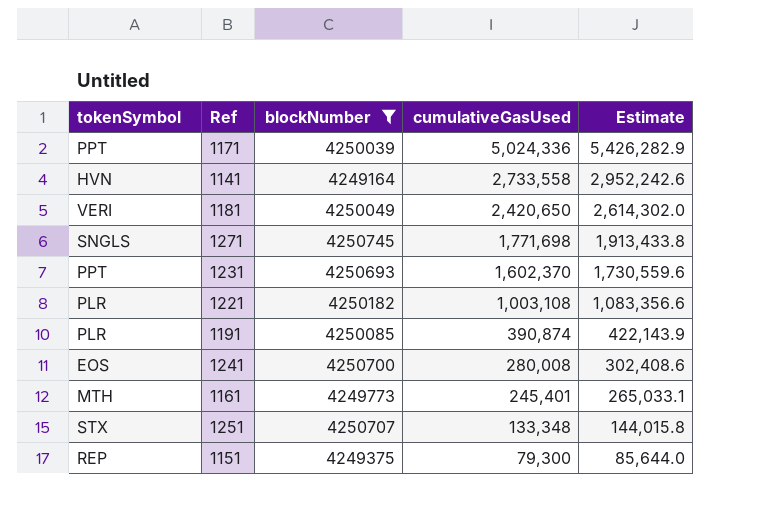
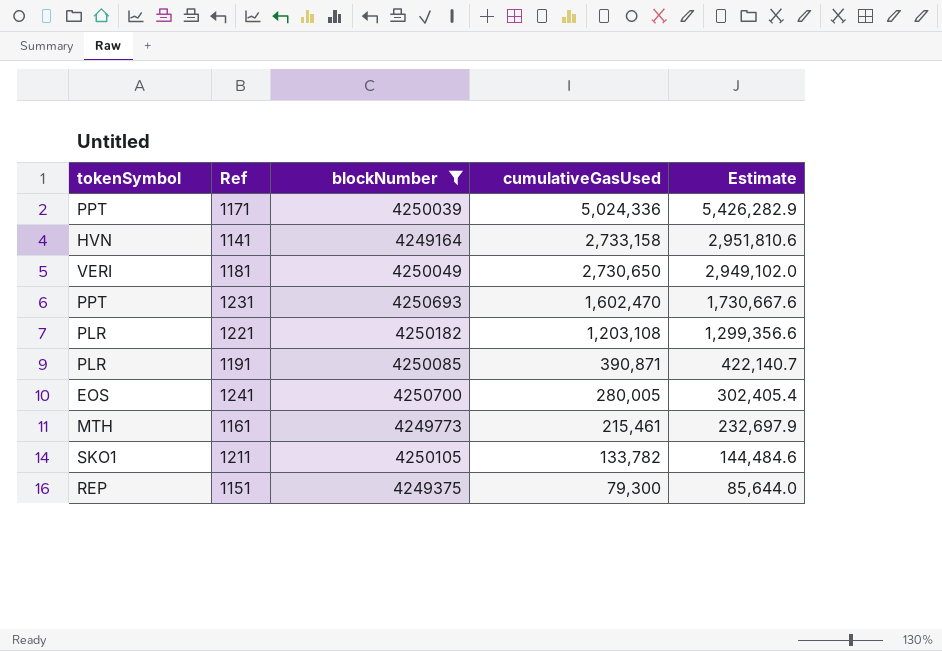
row 1271: SNGLS | 4250745 | 1,771,698 | 1,913,433.8 -> none
row 1251: STX | 4250707 | 133,348 | 144,015.8 -> none
1141 | cumulativeGasUsed: 2,733,558 -> 2,733,158
1141 | Estimate: 2,952,242.6 -> 2,951,810.6
1181 | cumulativeGasUsed: 2,420,650 -> 2,730,650
1181 | Estimate: 2,614,302.0 -> 2,949,102.0
1231 | cumulativeGasUsed: 1,602,370 -> 1,602,470
1231 | Estimate: 1,730,559.6 -> 1,730,667.6
1221 | cumulativeGasUsed: 1,003,108 -> 1,203,108
1221 | Estimate: 1,083,356.6 -> 1,299,356.6
1191 | cumulativeGasUsed: 390,874 -> 390,871
1191 | Estimate: 422,143.9 -> 422,140.7
1241 | cumulativeGasUsed: 280,008 -> 280,005
1241 | Estimate: 302,408.6 -> 302,405.4
1161 | cumulativeGasUsed: 245,401 -> 215,461
1161 | Estimate: 265,033.1 -> 232,697.9
row 1211: none -> SKO1 | 4250105 | 133,782 | 144,484.6

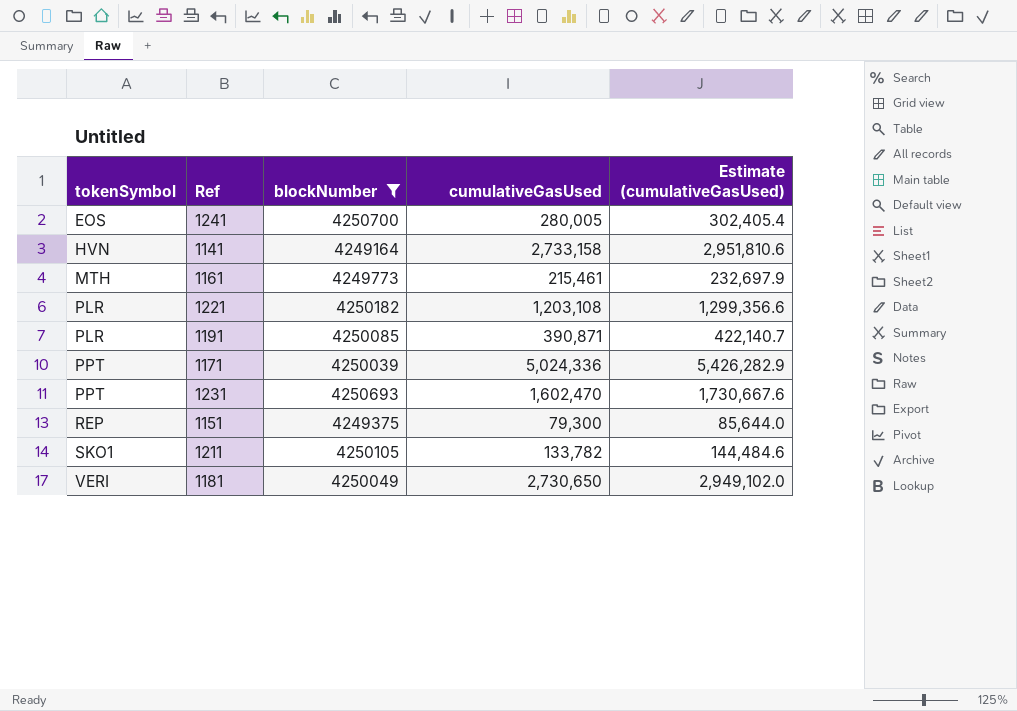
row order: cumulativeGasUsed descending -> tokenSymbol ascending
column name: Estimate -> Estimate (cumulativeGasUsed)

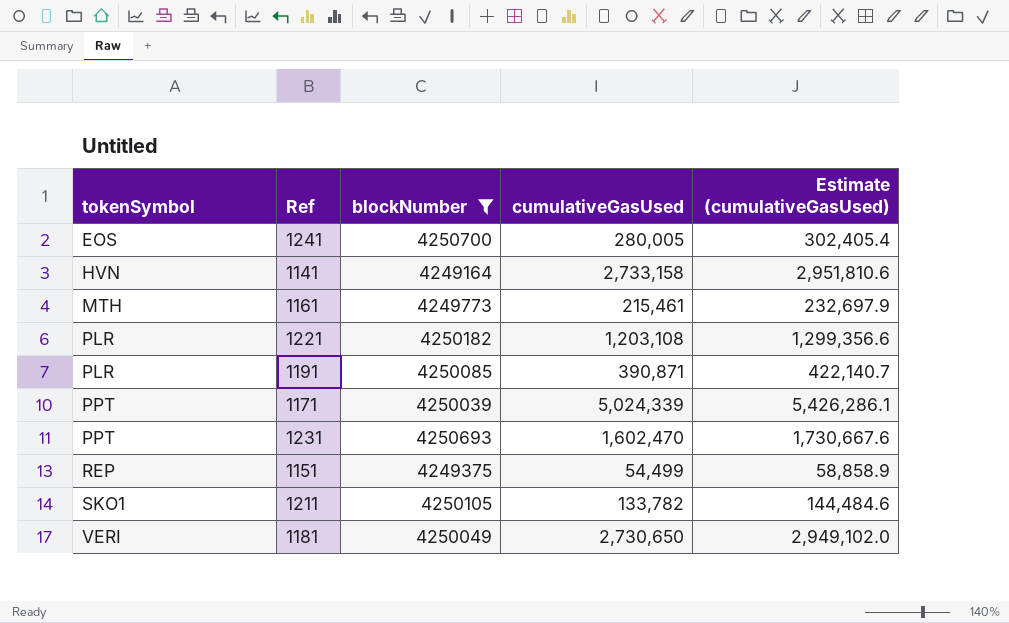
1171 | cumulativeGasUsed: 5,024,336 -> 5,024,339
1171 | Estimate (cumulativeGasUsed): 5,426,282.9 -> 5,426,286.1
1151 | cumulativeGasUsed: 79,300 -> 54,499
1151 | Estimate (cumulativeGasUsed): 85,644.0 -> 58,858.9

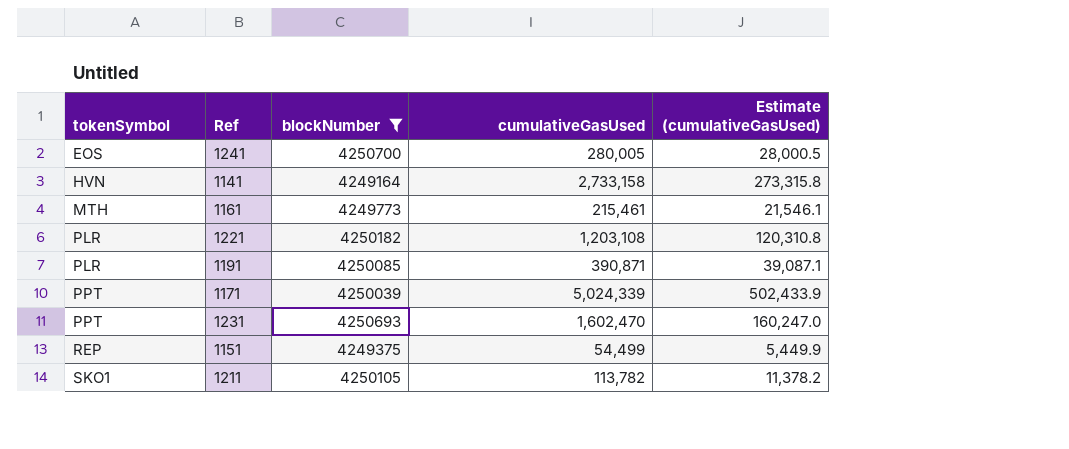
column Estimate (cumulativeGasUsed) | formula: [cumulativeGasUsed] * 1.08 -> [cumulativeGasUsed] * 0.1
row 1181: VERI | 4250049 | 2,730,650 | 2,949,102.0 -> none
1211 | cumulativeGasUsed: 133,782 -> 113,782

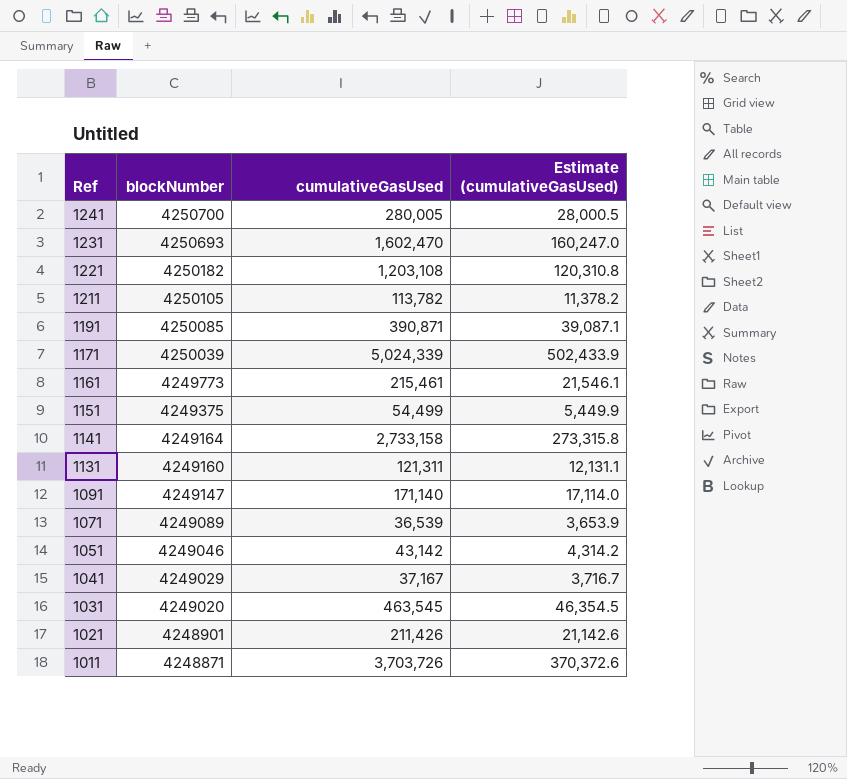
filter: blockNumber >= 4249164 -> none
row order: tokenSymbol ascending -> Ref descending
column tokenSymbol | position: 1 -> none

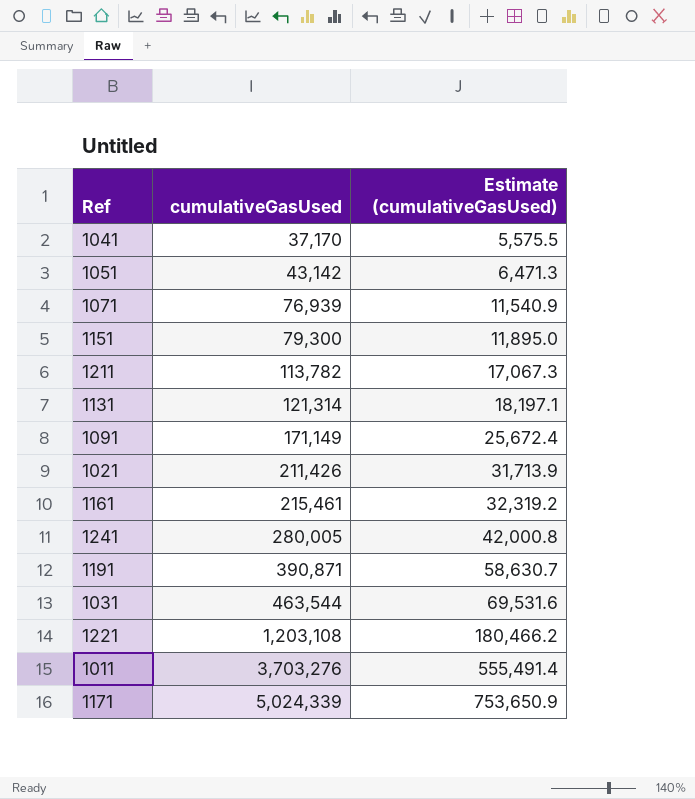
row order: Ref descending -> cumulativeGasUsed ascending
column blockNumber | position: 2 -> none
column Estimate (cumulativeGasUsed) | formula: [cumulativeGasUsed] * 0.1 -> [cumulativeGasUsed] * 0.15
row 1231: 4250693 | 1,602,470 | 160,247.0 -> none
row 1141: 4249164 | 2,733,158 | 273,315.8 -> none
1041 | cumulativeGasUsed: 37,167 -> 37,170
1071 | cumulativeGasUsed: 36,539 -> 76,939
1151 | cumulativeGasUsed: 54,499 -> 79,300
1131 | cumulativeGasUsed: 121,311 -> 121,314
1091 | cumulativeGasUsed: 171,140 -> 171,149
1031 | cumulativeGasUsed: 463,545 -> 463,544
1011 | cumulativeGasUsed: 3,703,726 -> 3,703,276

